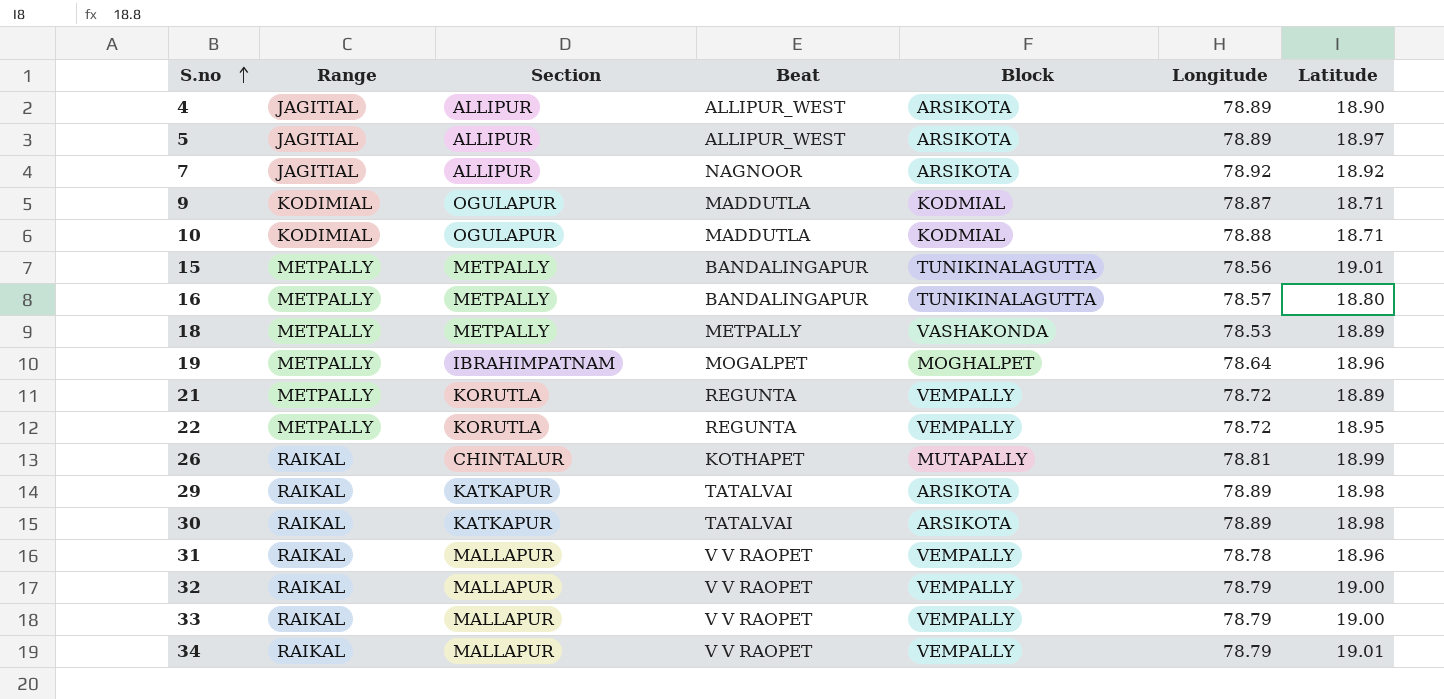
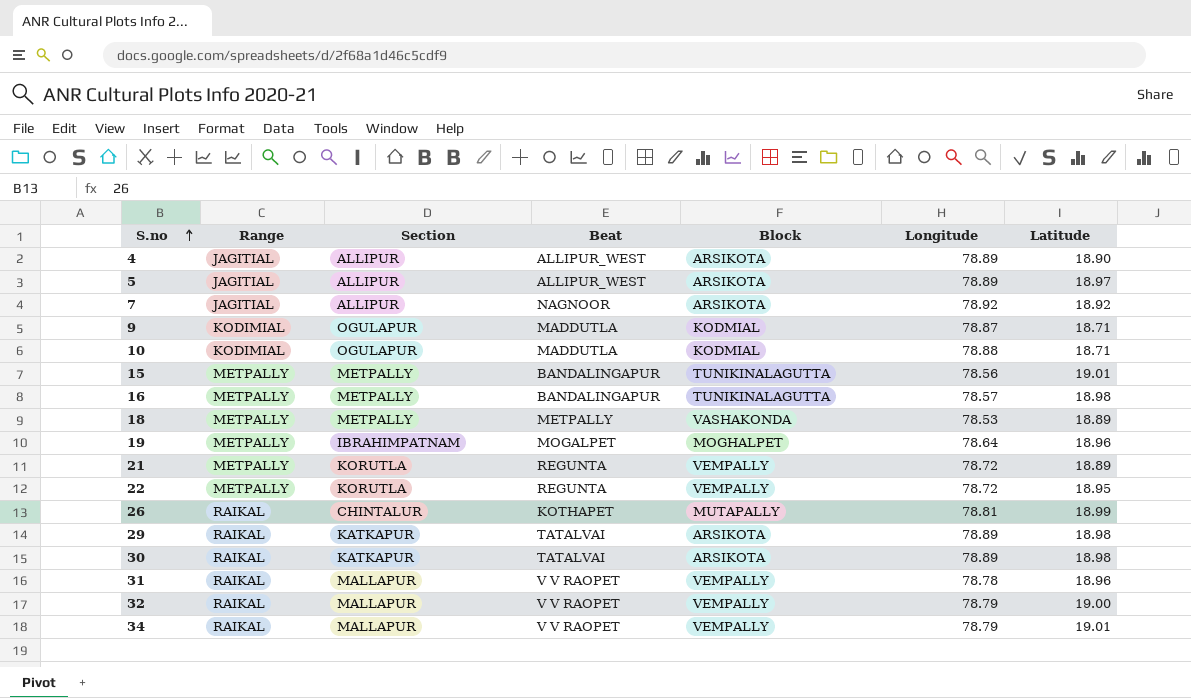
row 33: RAIKAL | MALLAPUR | V V RAOPET | VEMPALLY | 78.79 | 19.00 -> none
16 | Latitude: 18.80 -> 18.98

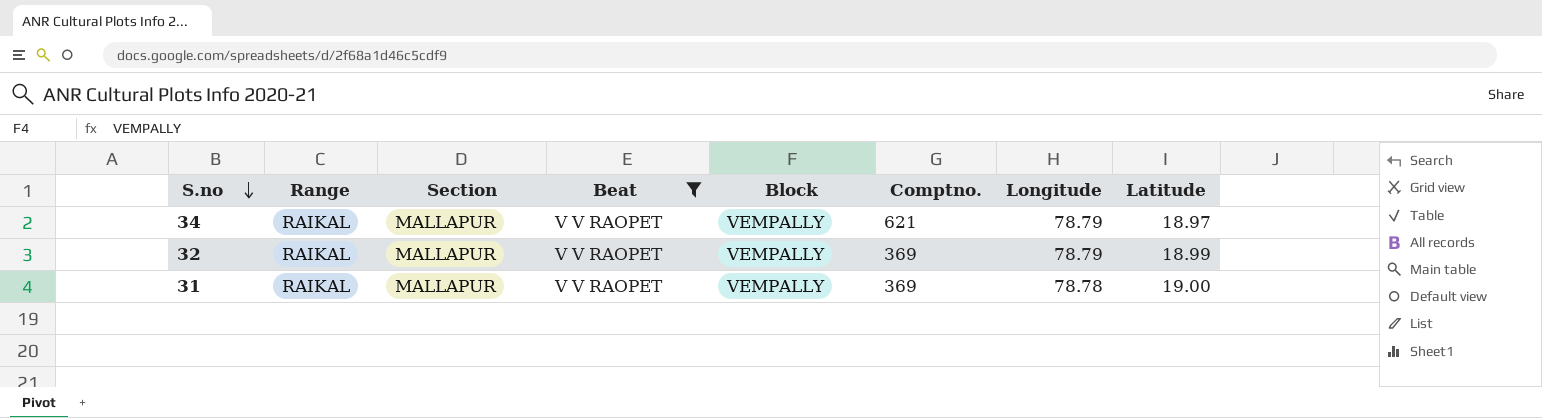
filter: none -> Beat = V V RAOPET
row order: S.no ascending -> S.no descending
column Comptno. | position: none -> 6
34 | Latitude: 19.01 -> 18.97
32 | Latitude: 19.00 -> 18.99
31 | Latitude: 18.96 -> 19.00

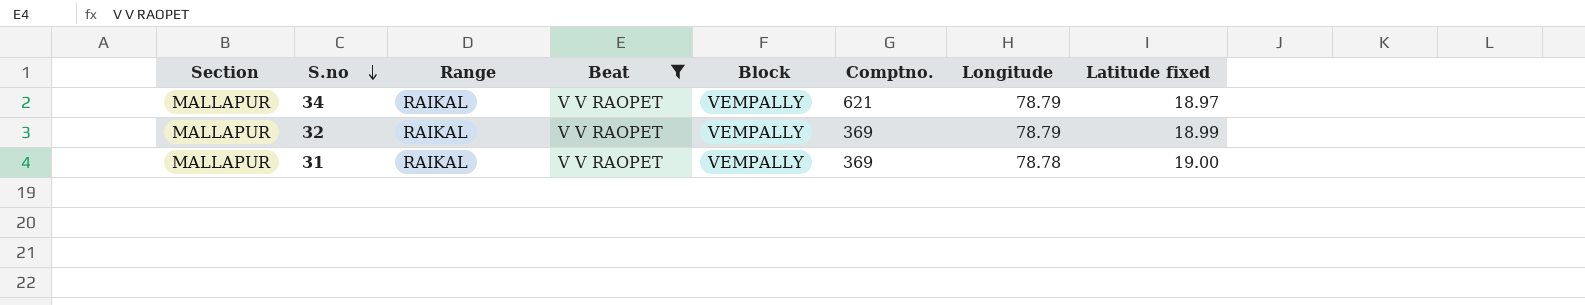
column Section | position: 3 -> 1
column name: Latitude -> Latitude fixed

